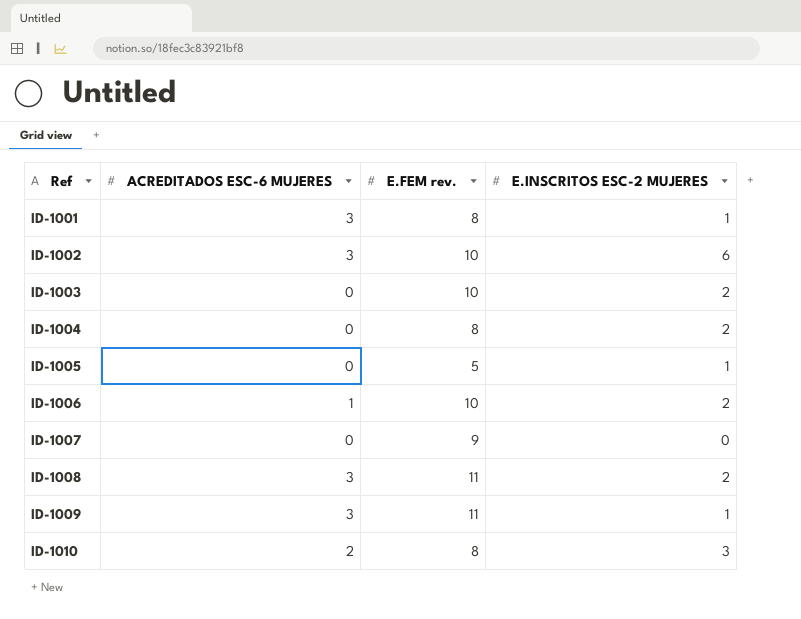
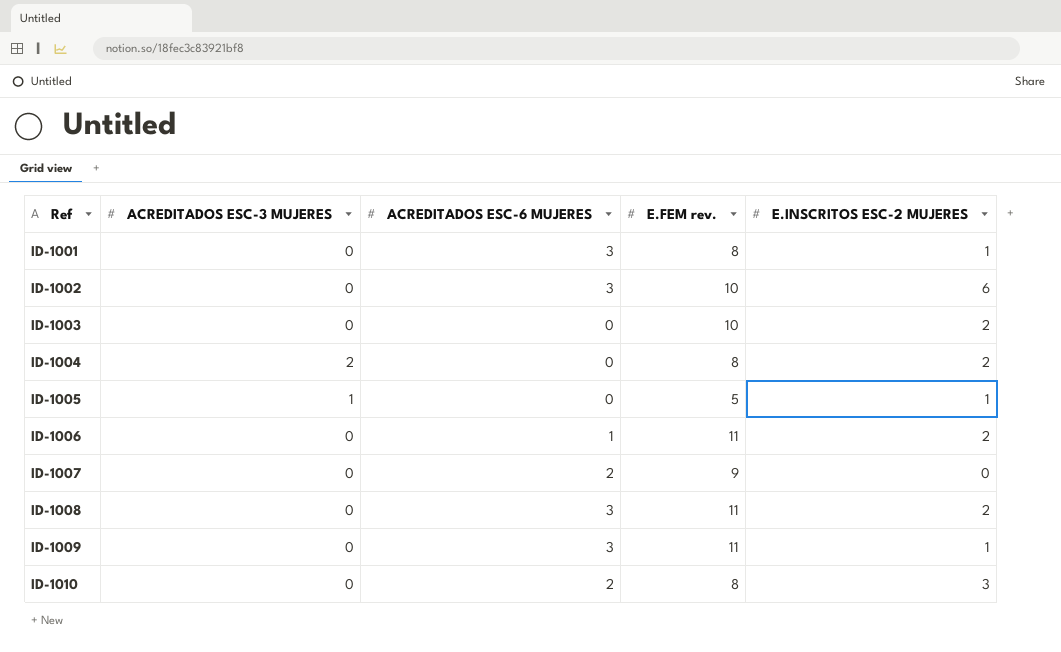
column ACREDITADOS ESC-3 MUJERES | position: none -> 2
ID-1006 | E.FEM rev.: 10 -> 11
ID-1007 | ACREDITADOS ESC-6 MUJERES: 0 -> 2

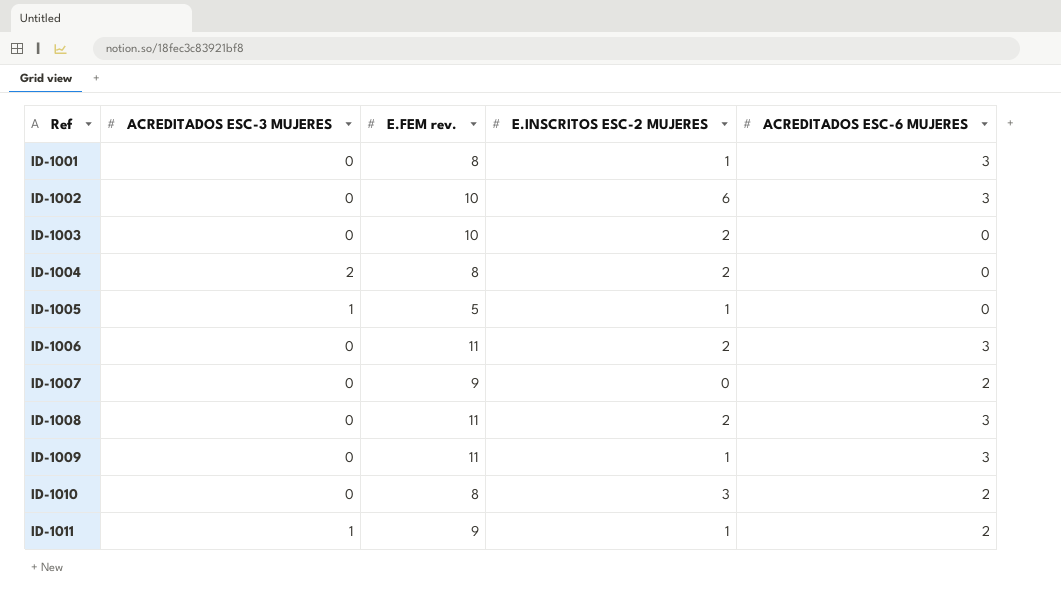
column ACREDITADOS ESC-6 MUJERES | position: 3 -> 5
ID-1006 | ACREDITADOS ESC-6 MUJERES: 1 -> 3
row ID-1011: none -> 1 | 9 | 1 | 2

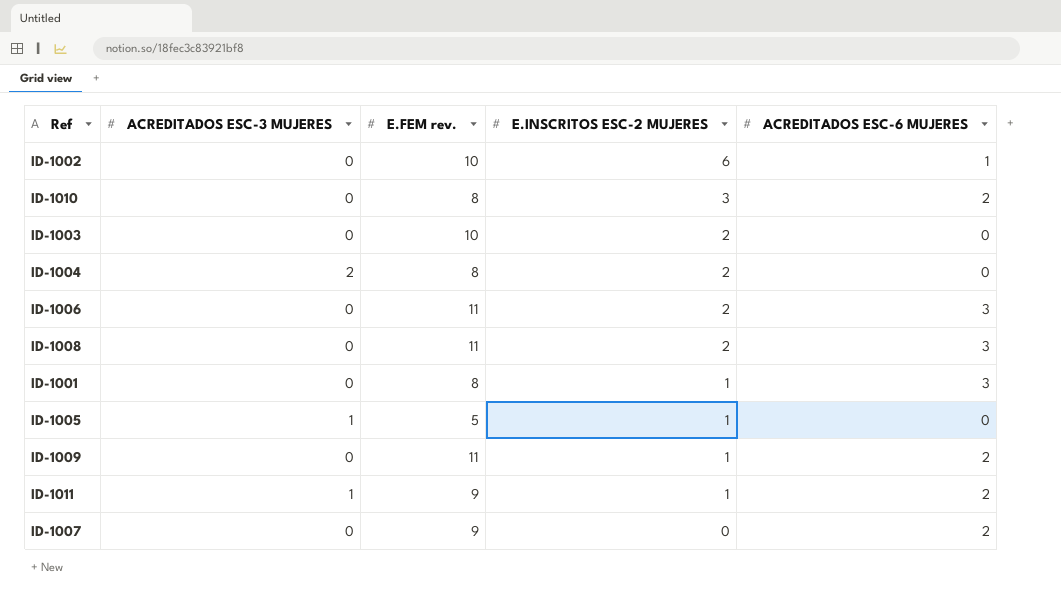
row order: Ref ascending -> E.INSCRITOS ESC-2 MUJERES descending
ID-1002 | ACREDITADOS ESC-6 MUJERES: 3 -> 1
ID-1009 | ACREDITADOS ESC-6 MUJERES: 3 -> 2

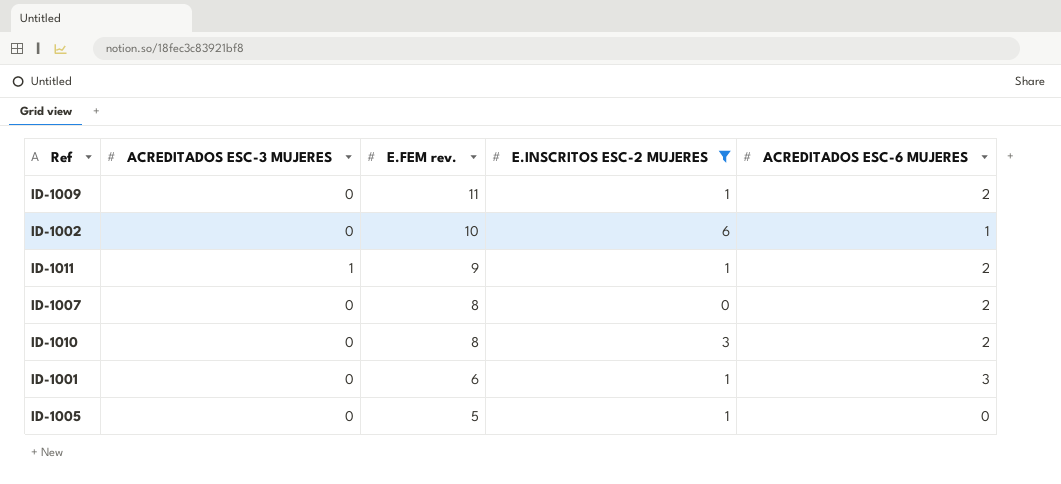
filter: none -> E.INSCRITOS ESC-2 MUJERES != 2
row order: E.INSCRITOS ESC-2 MUJERES descending -> E.FEM rev. descending
ID-1007 | E.FEM rev.: 9 -> 8
ID-1001 | E.FEM rev.: 8 -> 6
ID-1005 | ACREDITADOS ESC-3 MUJERES: 1 -> 0

